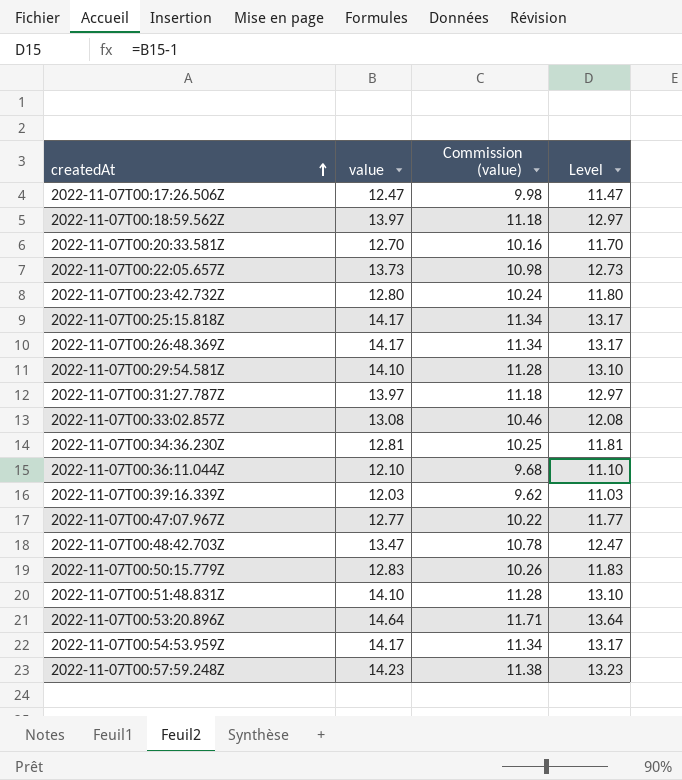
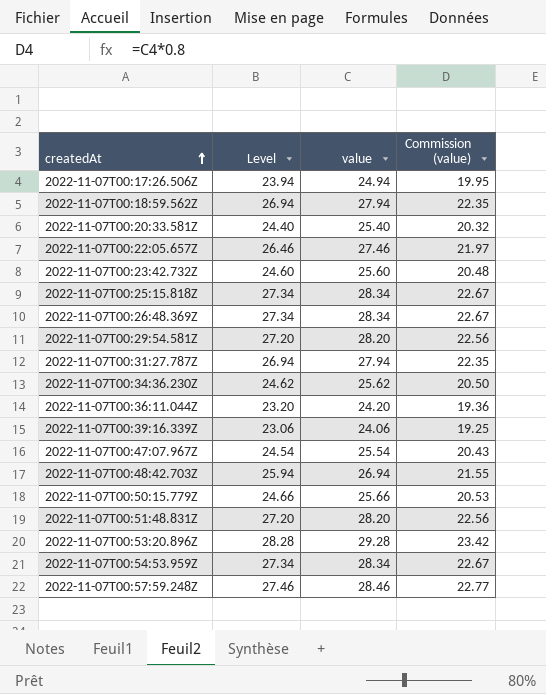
column Level | position: 4 -> 2
row 2022-11-07T00:33:02.857Z: 13.08 | 10.46 | 12.08 -> none
2022-11-07T00:17:26.506Z | Level: 11.47 -> 23.94
2022-11-07T00:17:26.506Z | value: 12.47 -> 24.94
2022-11-07T00:17:26.506Z | Commission (value): 9.98 -> 19.95
2022-11-07T00:18:59.562Z | Level: 12.97 -> 26.94
2022-11-07T00:18:59.562Z | value: 13.97 -> 27.94
2022-11-07T00:18:59.562Z | Commission (value): 11.18 -> 22.35
2022-11-07T00:20:33.581Z | Level: 11.70 -> 24.40
2022-11-07T00:20:33.581Z | value: 12.70 -> 25.40
2022-11-07T00:20:33.581Z | Commission (value): 10.16 -> 20.32
2022-11-07T00:22:05.657Z | Level: 12.73 -> 26.46
2022-11-07T00:22:05.657Z | value: 13.73 -> 27.46
2022-11-07T00:22:05.657Z | Commission (value): 10.98 -> 21.97
2022-11-07T00:23:42.732Z | Level: 11.80 -> 24.60
2022-11-07T00:23:42.732Z | value: 12.80 -> 25.60
2022-11-07T00:23:42.732Z | Commission (value): 10.24 -> 20.48
2022-11-07T00:25:15.818Z | Level: 13.17 -> 27.34
2022-11-07T00:25:15.818Z | value: 14.17 -> 28.34
2022-11-07T00:25:15.818Z | Commission (value): 11.34 -> 22.67
2022-11-07T00:26:48.369Z | Level: 13.17 -> 27.34
2022-11-07T00:26:48.369Z | value: 14.17 -> 28.34
2022-11-07T00:26:48.369Z | Commission (value): 11.34 -> 22.67
2022-11-07T00:29:54.581Z | Level: 13.10 -> 27.20
2022-11-07T00:29:54.581Z | value: 14.10 -> 28.20
2022-11-07T00:29:54.581Z | Commission (value): 11.28 -> 22.56
2022-11-07T00:31:27.787Z | Level: 12.97 -> 26.94
2022-11-07T00:31:27.787Z | value: 13.97 -> 27.94
2022-11-07T00:31:27.787Z | Commission (value): 11.18 -> 22.35
2022-11-07T00:34:36.230Z | Level: 11.81 -> 24.62
2022-11-07T00:34:36.230Z | value: 12.81 -> 25.62
2022-11-07T00:34:36.230Z | Commission (value): 10.25 -> 20.50
2022-11-07T00:36:11.044Z | Level: 11.10 -> 23.20
2022-11-07T00:36:11.044Z | value: 12.10 -> 24.20
2022-11-07T00:36:11.044Z | Commission (value): 9.68 -> 19.36
2022-11-07T00:39:16.339Z | Level: 11.03 -> 23.06
2022-11-07T00:39:16.339Z | value: 12.03 -> 24.06
2022-11-07T00:39:16.339Z | Commission (value): 9.62 -> 19.25
2022-11-07T00:47:07.967Z | Level: 11.77 -> 24.54
2022-11-07T00:47:07.967Z | value: 12.77 -> 25.54
2022-11-07T00:47:07.967Z | Commission (value): 10.22 -> 20.43
2022-11-07T00:48:42.703Z | Level: 12.47 -> 25.94
2022-11-07T00:48:42.703Z | value: 13.47 -> 26.94
2022-11-07T00:48:42.703Z | Commission (value): 10.78 -> 21.55
2022-11-07T00:50:15.779Z | Level: 11.83 -> 24.66
2022-11-07T00:50:15.779Z | value: 12.83 -> 25.66
2022-11-07T00:50:15.779Z | Commission (value): 10.26 -> 20.53
2022-11-07T00:51:48.831Z | Level: 13.10 -> 27.20
2022-11-07T00:51:48.831Z | value: 14.10 -> 28.20
2022-11-07T00:51:48.831Z | Commission (value): 11.28 -> 22.56
2022-11-07T00:53:20.896Z | Level: 13.64 -> 28.28
2022-11-07T00:53:20.896Z | value: 14.64 -> 29.28
2022-11-07T00:53:20.896Z | Commission (value): 11.71 -> 23.42
2022-11-07T00:54:53.959Z | Level: 13.17 -> 27.34
2022-11-07T00:54:53.959Z | value: 14.17 -> 28.34
2022-11-07T00:54:53.959Z | Commission (value): 11.34 -> 22.67
2022-11-07T00:57:59.248Z | Level: 13.23 -> 27.46
2022-11-07T00:57:59.248Z | value: 14.23 -> 28.46
2022-11-07T00:57:59.248Z | Commission (value): 11.38 -> 22.77

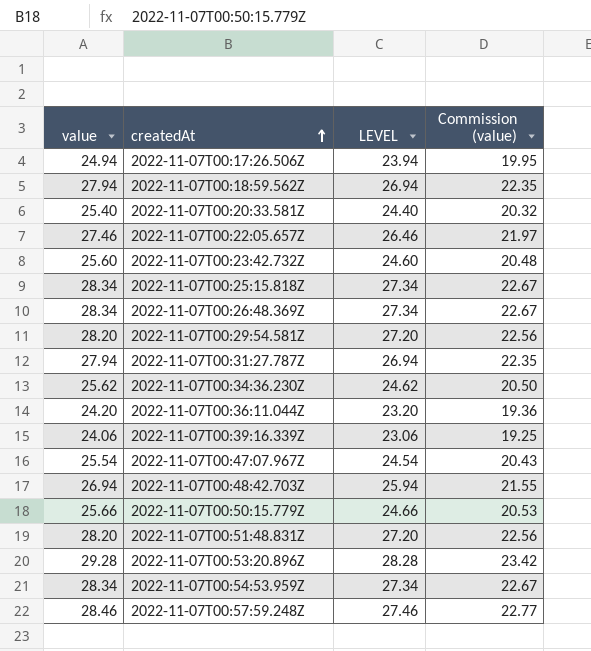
column value | position: 3 -> 1
column name: Level -> LEVEL

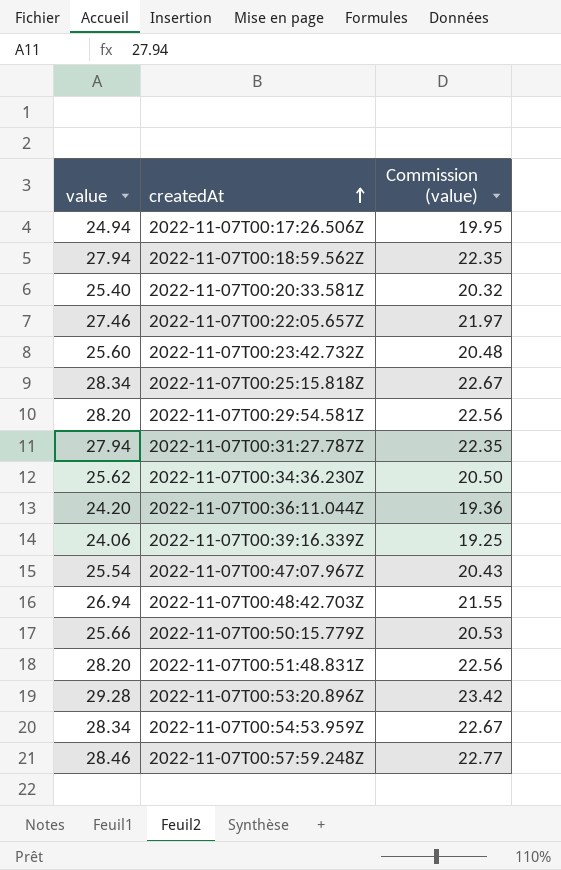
column LEVEL | formula: [value] - 1 -> none
row 2022-11-07T00:26:48.369Z: 28.34 | 27.34 | 22.67 -> none

